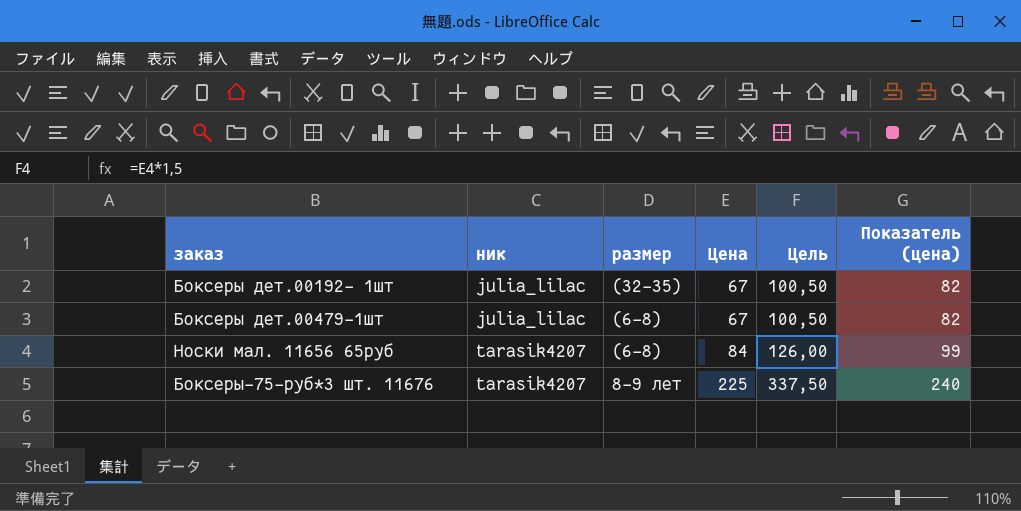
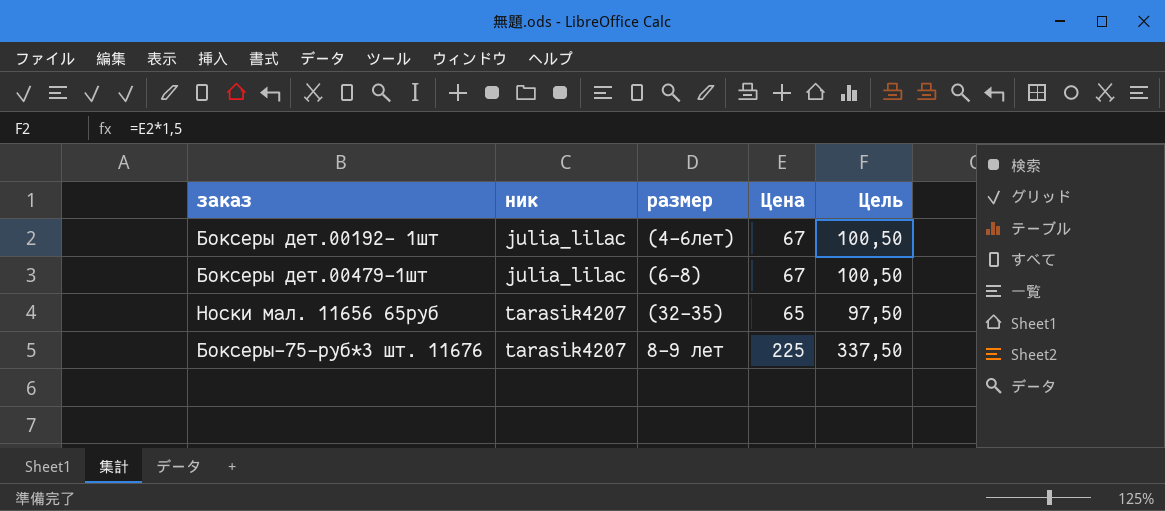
column Показатель (цена) | formula: [Цена] + 15 -> none
Боксеры дет.00192- 1шт | размер: (32-35) -> (4-6лет)
Носки мал. 11656 65руб | размер: (6-8) -> (32-35)
Носки мал. 11656 65руб | Цена: 84 -> 65
Носки мал. 11656 65руб | Цель: 126,00 -> 97,50

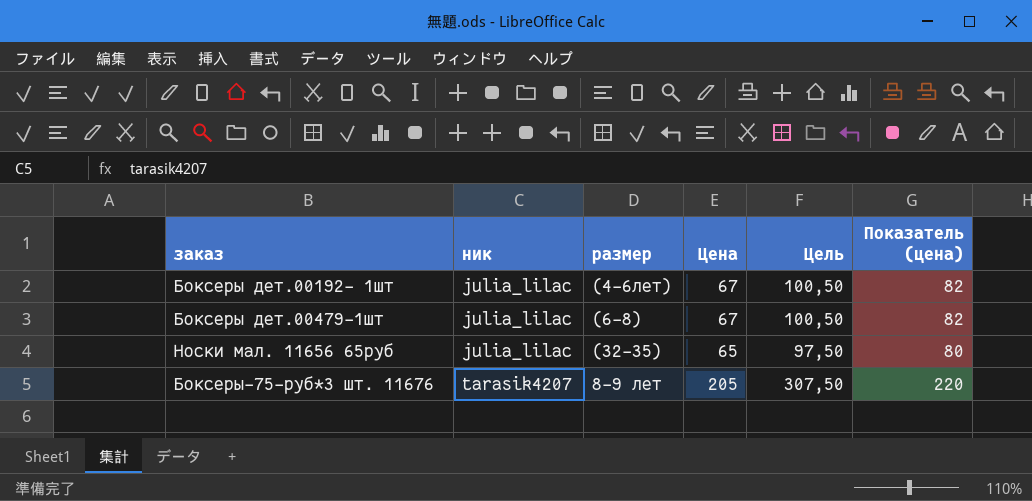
column Показатель (цена) | formula: none -> [Цена] + 15
Носки мал. 11656 65руб | ник: tarasik4207 -> julia_lilac
Боксеры-75-руб*3 шт. 11676 | Цена: 225 -> 205
Боксеры-75-руб*3 шт. 11676 | Цель: 337,50 -> 307,50

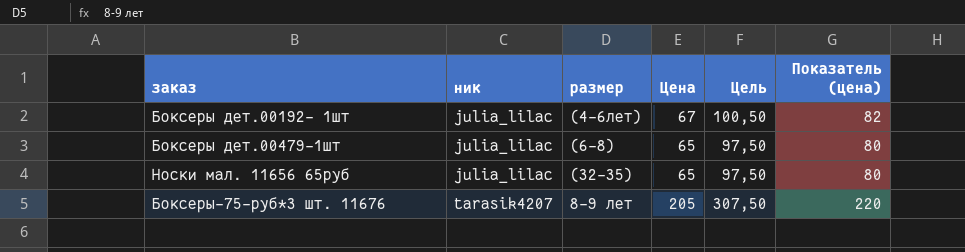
Боксеры дет.00479-1шт | Цена: 67 -> 65
Боксеры дет.00479-1шт | Цель: 100,50 -> 97,50
Боксеры дет.00479-1шт | Показатель (цена): 82 -> 80

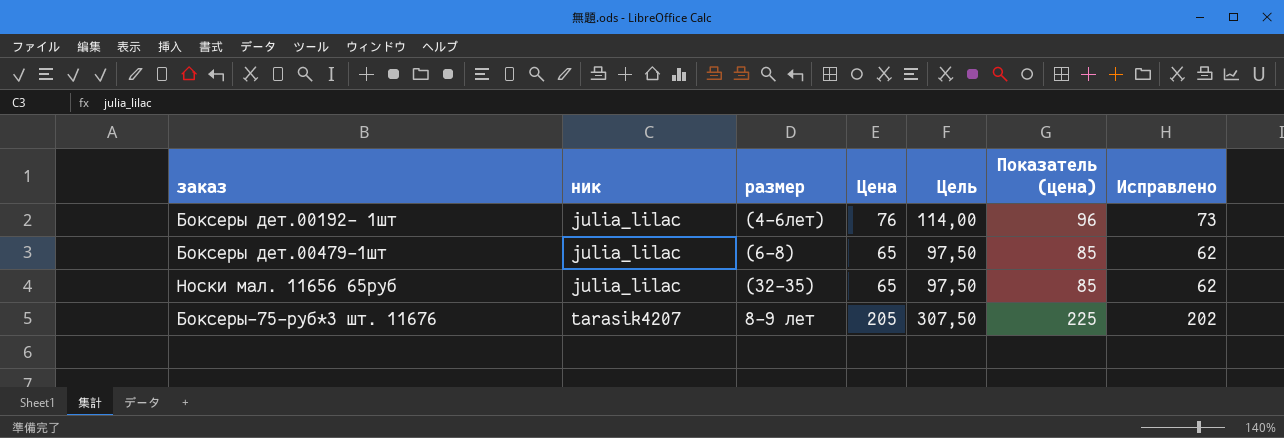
column Показатель (цена) | formula: [Цена] + 15 -> [Цена] + 20
column Исправлено | formula: none -> [Цена] - 3
Боксеры дет.00192- 1шт | Цена: 67 -> 76
Боксеры дет.00192- 1шт | Цель: 100,50 -> 114,00

